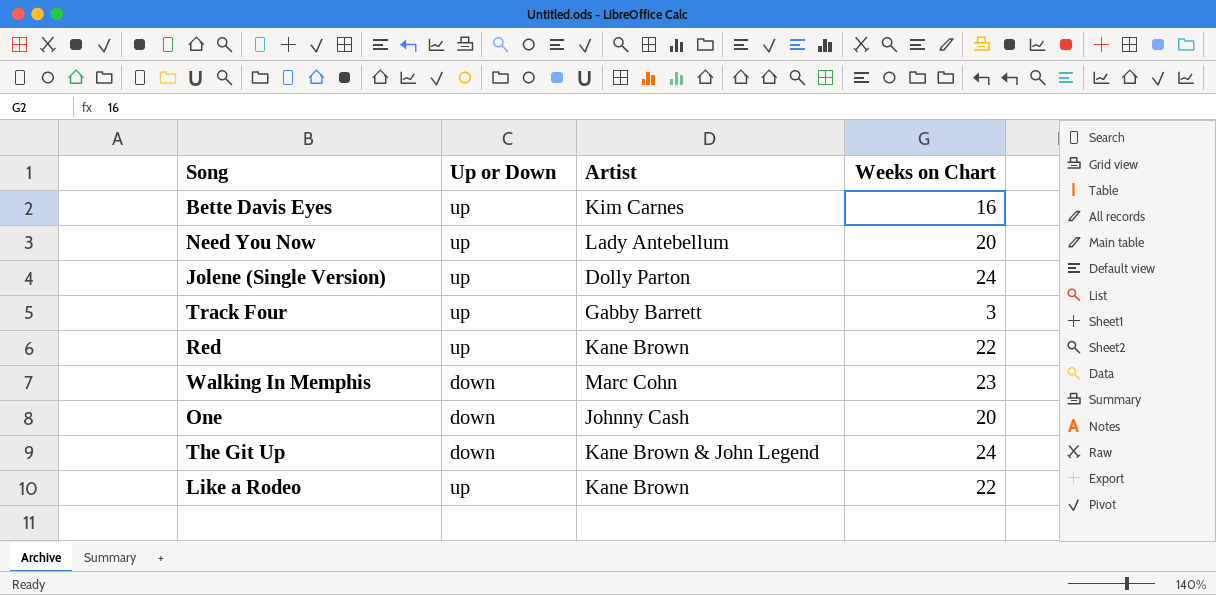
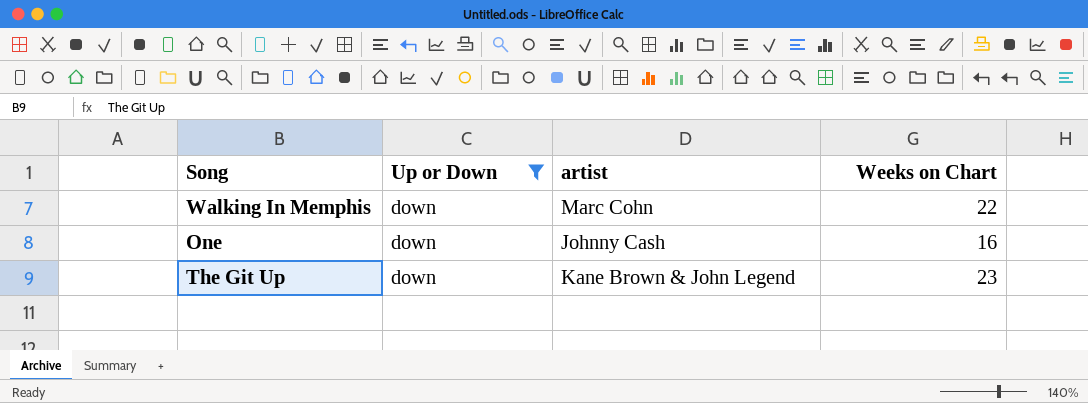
filter: none -> Up or Down = down
column name: Artist -> artist
Walking In Memphis | Weeks on Chart: 23 -> 22
One | Weeks on Chart: 20 -> 16
The Git Up | Weeks on Chart: 24 -> 23

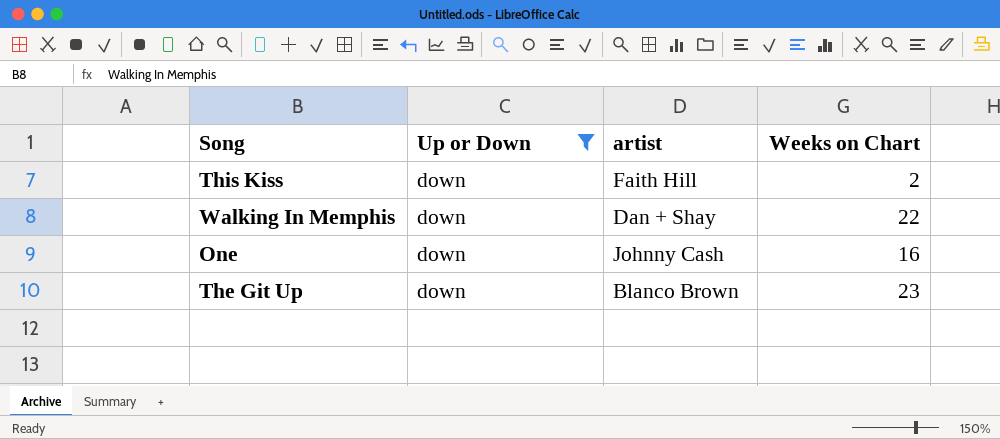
row This Kiss: none -> down | Faith Hill | 2
Walking In Memphis | artist: Marc Cohn -> Dan + Shay
The Git Up | artist: Kane Brown & John Legend -> Blanco Brown

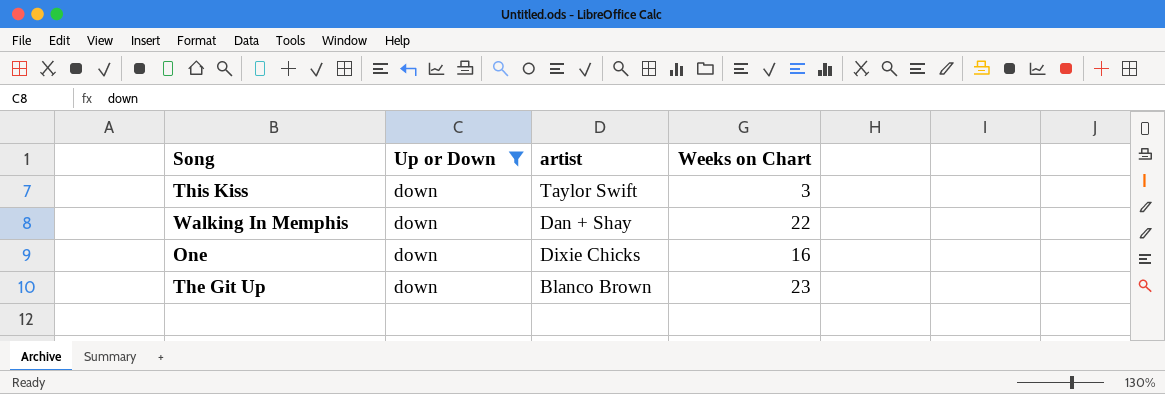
This Kiss | artist: Faith Hill -> Taylor Swift
This Kiss | Weeks on Chart: 2 -> 3
One | artist: Johnny Cash -> Dixie Chicks

